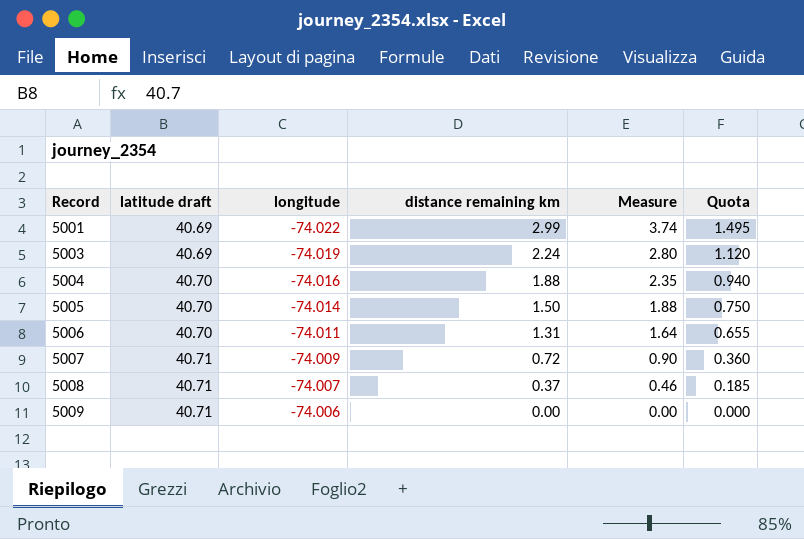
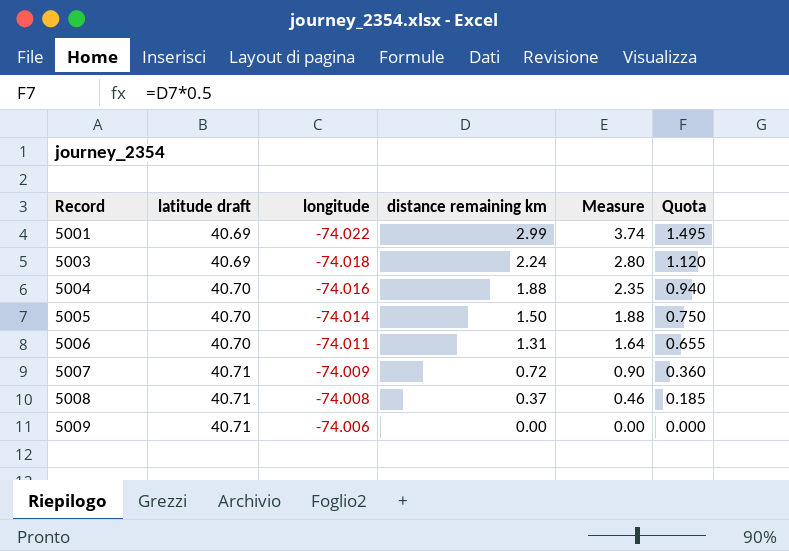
5003 | longitude: -74.019 -> -74.018
5008 | longitude: -74.007 -> -74.008

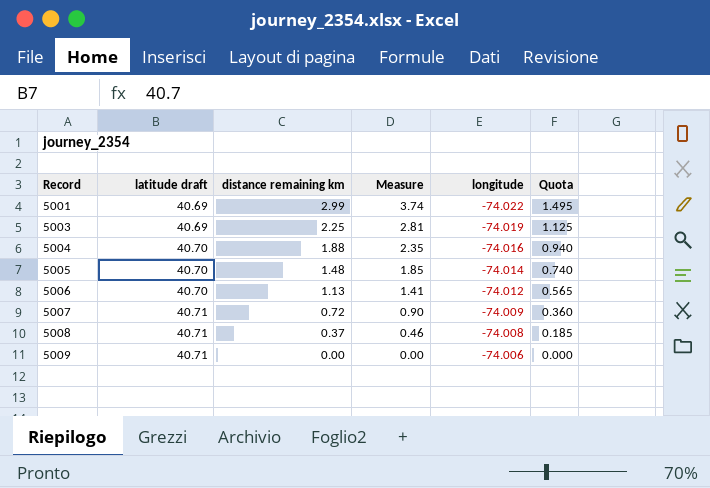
column longitude | position: 3 -> 5
5003 | distance remaining km: 2.24 -> 2.25
5003 | Measure: 2.80 -> 2.81
5003 | longitude: -74.018 -> -74.019
5003 | Quota: 1.120 -> 1.125
5005 | distance remaining km: 1.50 -> 1.48
5005 | Measure: 1.88 -> 1.85
5005 | Quota: 0.750 -> 0.740
5006 | distance remaining km: 1.31 -> 1.13
5006 | Measure: 1.64 -> 1.41
5006 | longitude: -74.011 -> -74.012
5006 | Quota: 0.655 -> 0.565

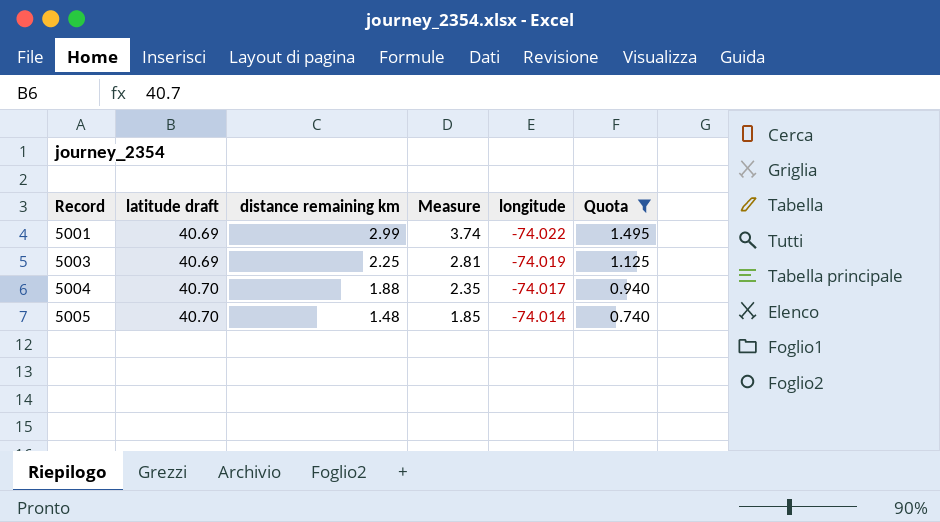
filter: none -> Quota >= 0.740
5004 | longitude: -74.016 -> -74.017

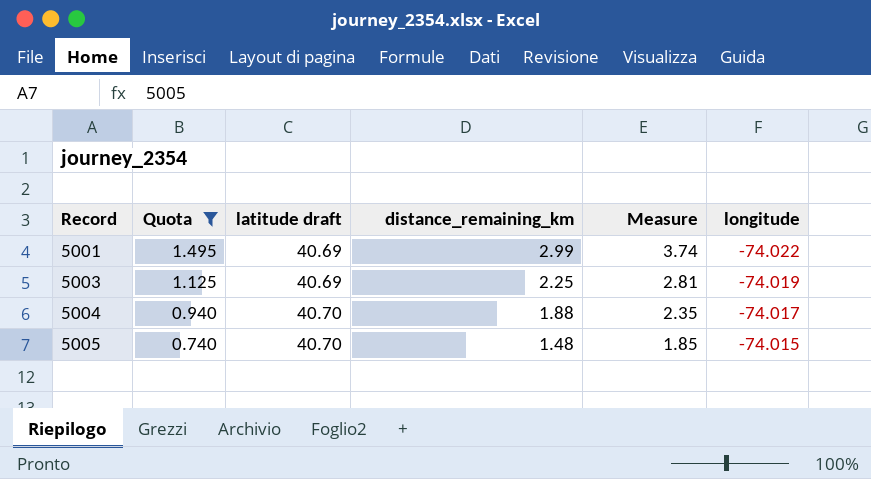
column Quota | position: 6 -> 2
column name: distance remaining km -> distance_remaining_km
5005 | longitude: -74.014 -> -74.015

